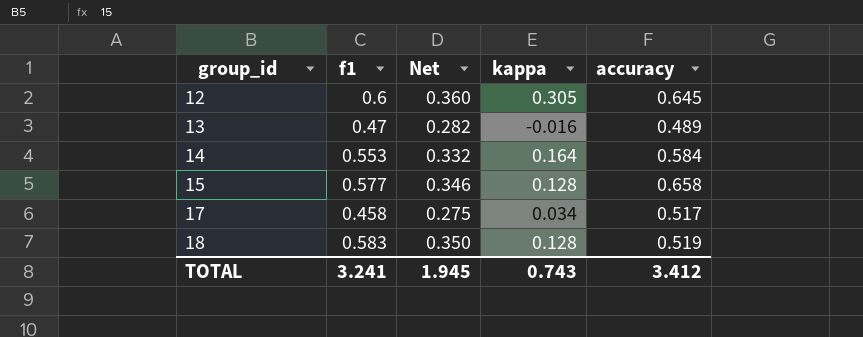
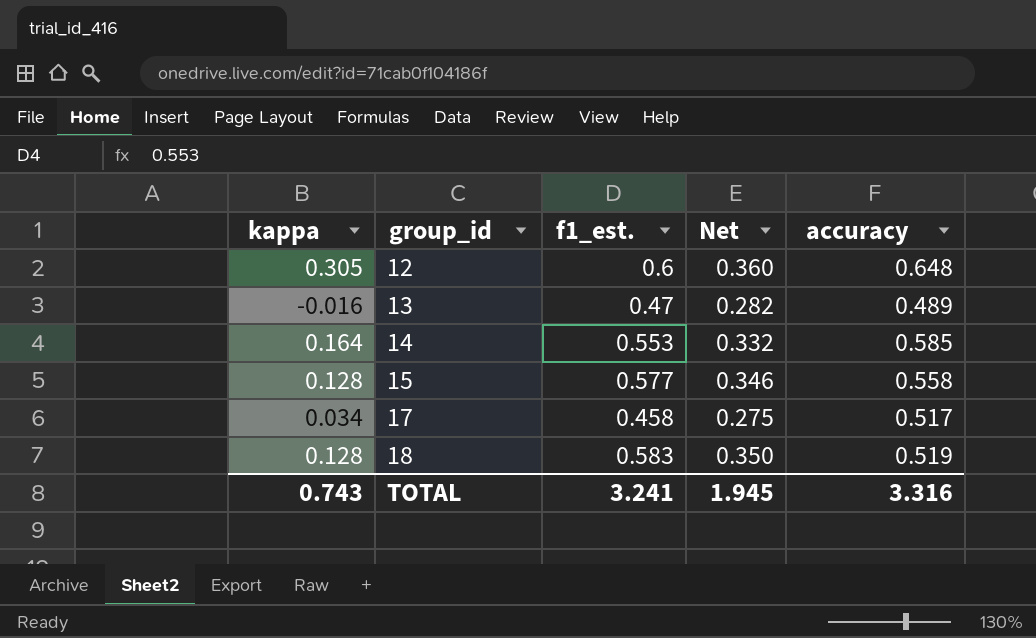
column kappa | position: 4 -> 1
column name: f1 -> f1_est.
12 | accuracy: 0.645 -> 0.648
14 | accuracy: 0.584 -> 0.585
15 | accuracy: 0.658 -> 0.558
TOTAL | accuracy: 3.412 -> 3.316

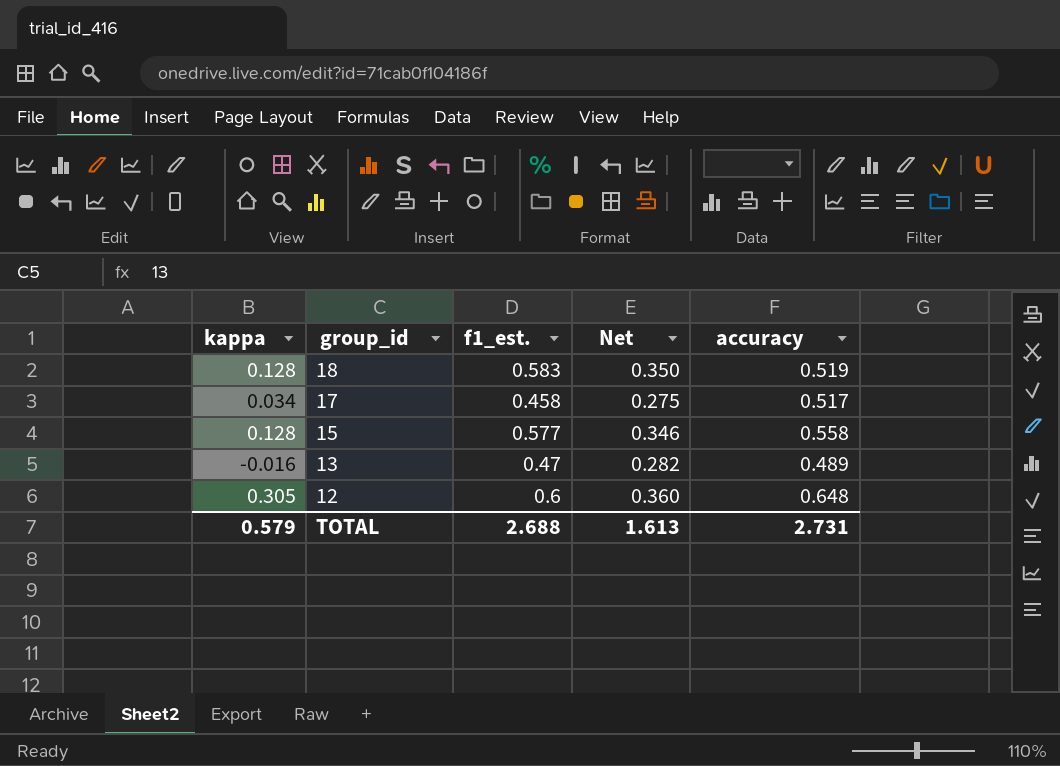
row order: group_id ascending -> group_id descending
row 14: 0.164 | 0.553 | 0.332 | 0.585 -> none
TOTAL | kappa: 0.743 -> 0.579
TOTAL | f1_est.: 3.241 -> 2.688
TOTAL | Net: 1.945 -> 1.613
TOTAL | accuracy: 3.316 -> 2.731

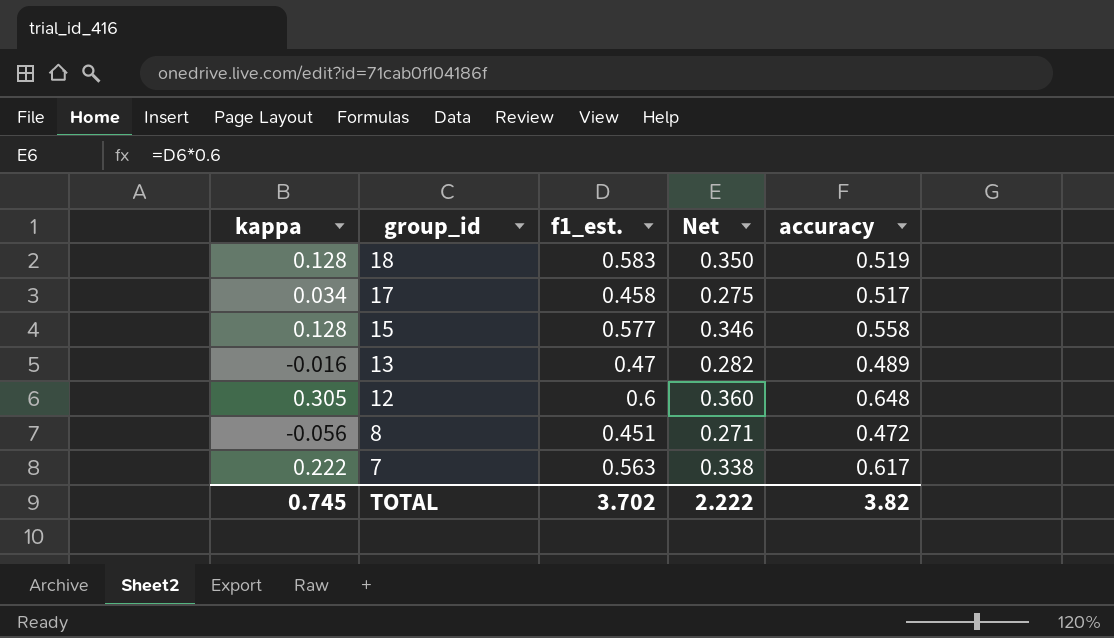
row 8: none -> -0.056 | 0.451 | 0.271 | 0.472
row 7: none -> 0.222 | 0.563 | 0.338 | 0.617
TOTAL | kappa: 0.579 -> 0.745
TOTAL | f1_est.: 2.688 -> 3.702
TOTAL | Net: 1.613 -> 2.222
TOTAL | accuracy: 2.731 -> 3.82

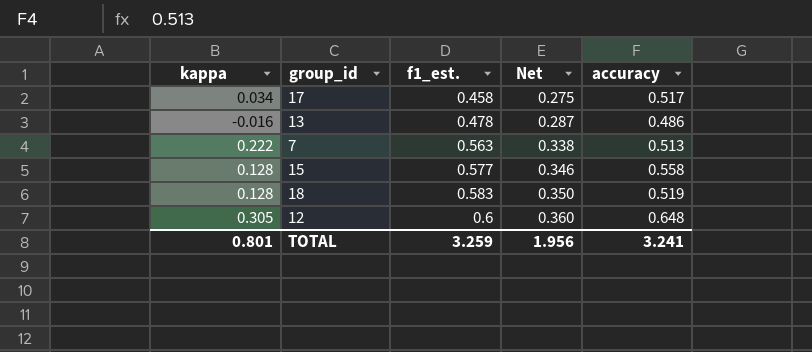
row order: group_id descending -> f1_est. ascending
row 8: -0.056 | 0.451 | 0.271 | 0.472 -> none
13 | f1_est.: 0.47 -> 0.478
13 | Net: 0.282 -> 0.287
13 | accuracy: 0.489 -> 0.486
7 | accuracy: 0.617 -> 0.513
TOTAL | kappa: 0.745 -> 0.801
TOTAL | f1_est.: 3.702 -> 3.259
TOTAL | Net: 2.222 -> 1.956
TOTAL | accuracy: 3.82 -> 3.241

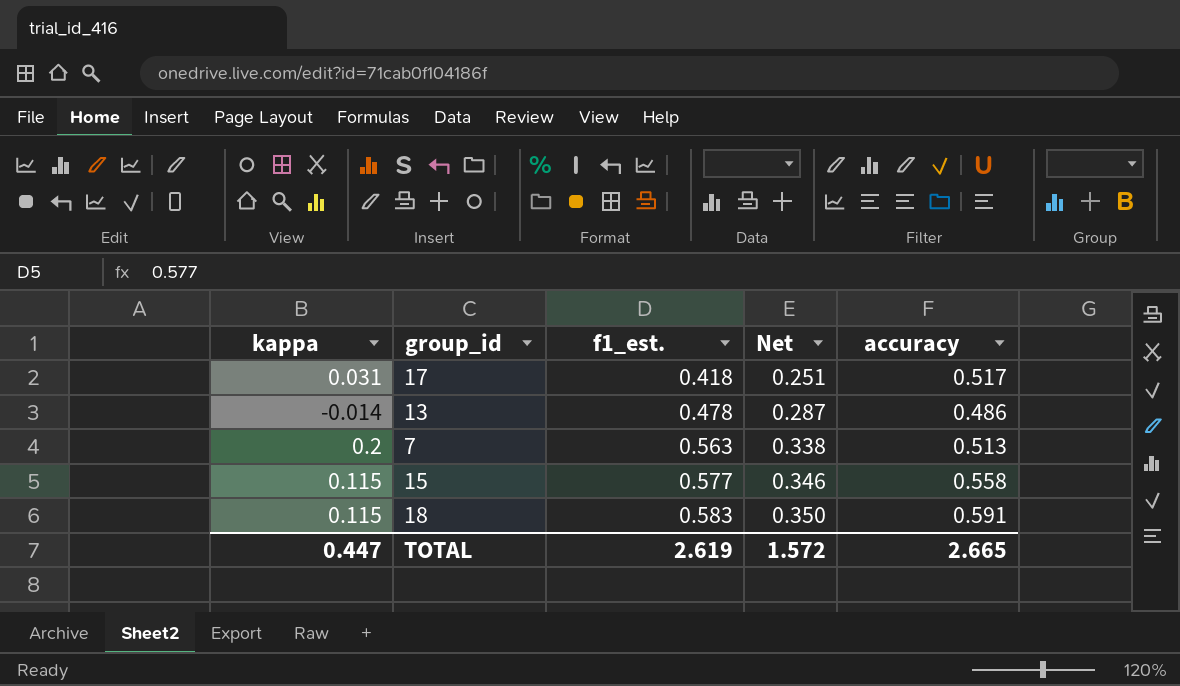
row 12: 0.305 | 0.6 | 0.360 | 0.648 -> none
17 | kappa: 0.034 -> 0.031
17 | f1_est.: 0.458 -> 0.418
17 | Net: 0.275 -> 0.251
13 | kappa: -0.016 -> -0.014
7 | kappa: 0.222 -> 0.2
15 | kappa: 0.128 -> 0.115
18 | kappa: 0.128 -> 0.115
18 | accuracy: 0.519 -> 0.591
TOTAL | kappa: 0.801 -> 0.447
TOTAL | f1_est.: 3.259 -> 2.619
TOTAL | Net: 1.956 -> 1.572
TOTAL | accuracy: 3.241 -> 2.665

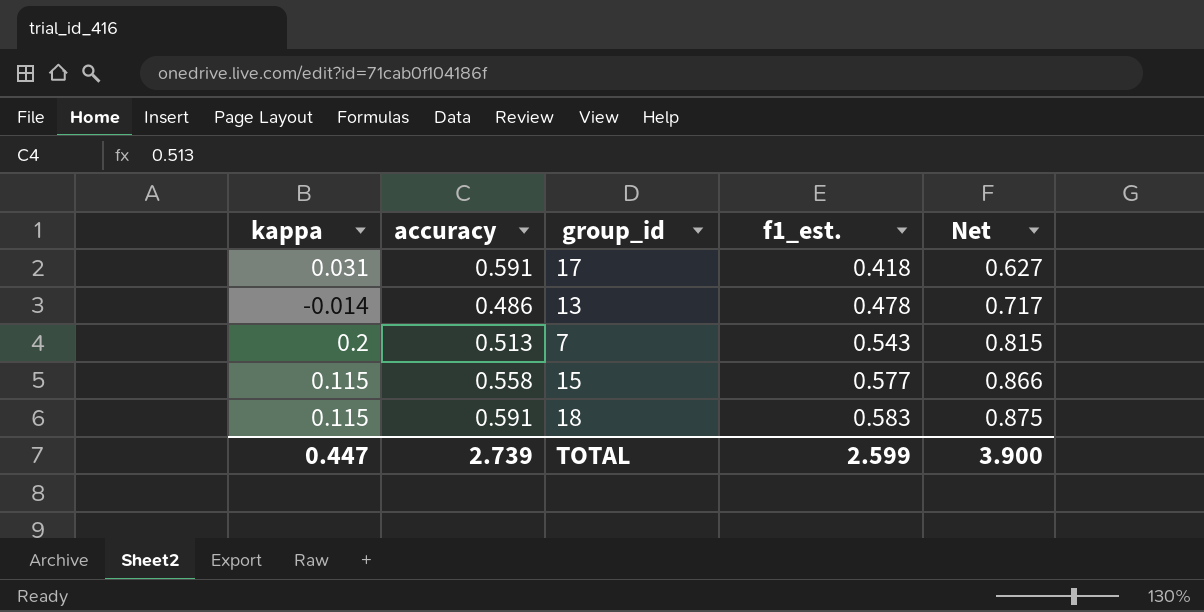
column accuracy | position: 5 -> 2
column Net | formula: [f1_est.] * 0.6 -> [f1_est.] * 1.5
17 | accuracy: 0.517 -> 0.591
7 | f1_est.: 0.563 -> 0.543
TOTAL | accuracy: 2.665 -> 2.739
TOTAL | f1_est.: 2.619 -> 2.599
TOTAL | Net: 1.572 -> 3.900

